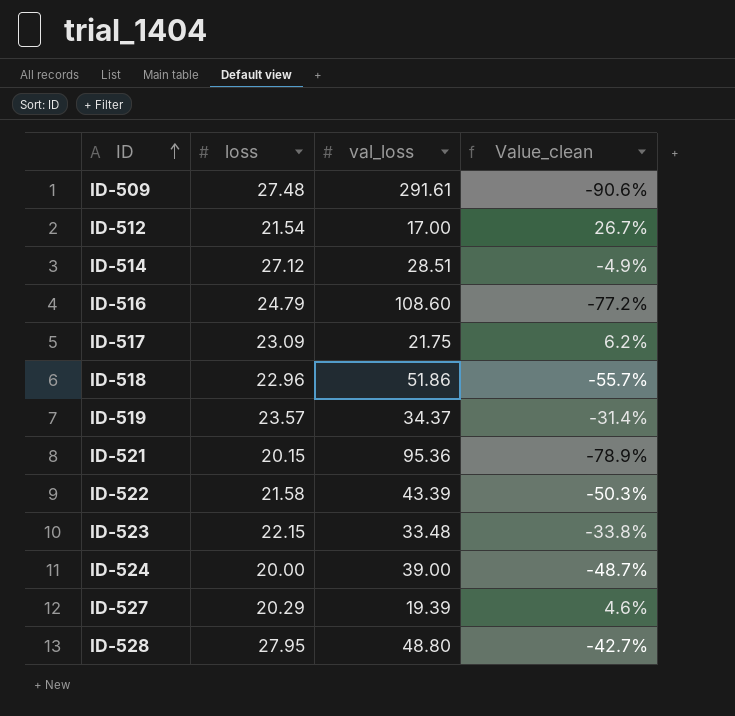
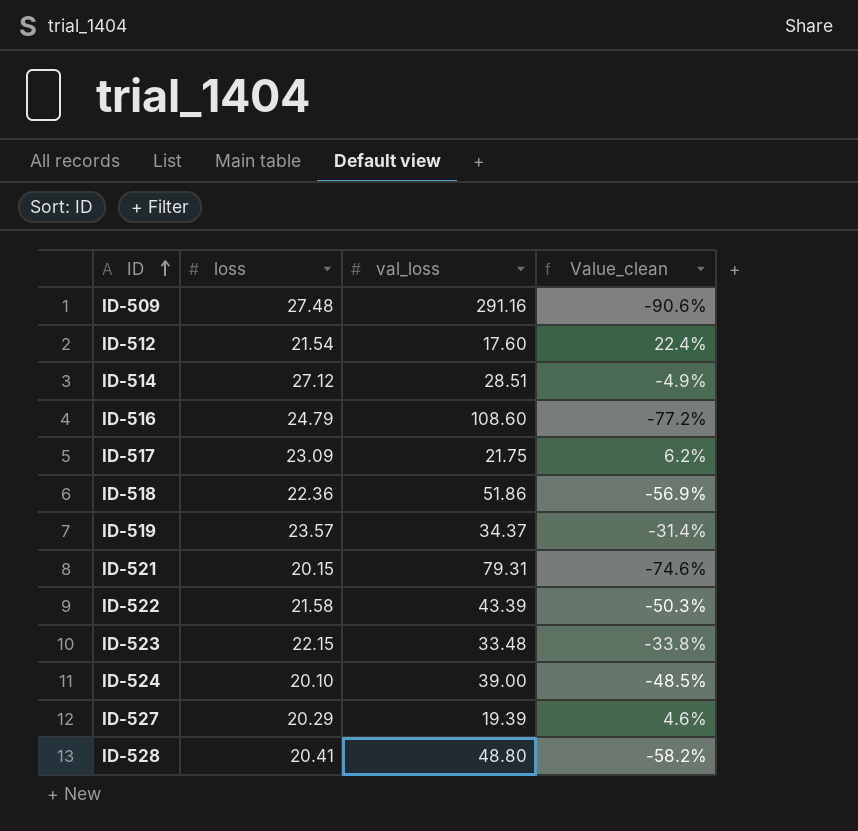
ID-509 | val_loss: 291.61 -> 291.16
ID-512 | val_loss: 17.00 -> 17.60
ID-512 | Value_clean: 26.7% -> 22.4%
ID-518 | loss: 22.96 -> 22.36
ID-518 | Value_clean: -55.7% -> -56.9%
ID-521 | val_loss: 95.36 -> 79.31
ID-521 | Value_clean: -78.9% -> -74.6%
ID-524 | loss: 20.00 -> 20.10
ID-524 | Value_clean: -48.7% -> -48.5%
ID-528 | loss: 27.95 -> 20.41
ID-528 | Value_clean: -42.7% -> -58.2%

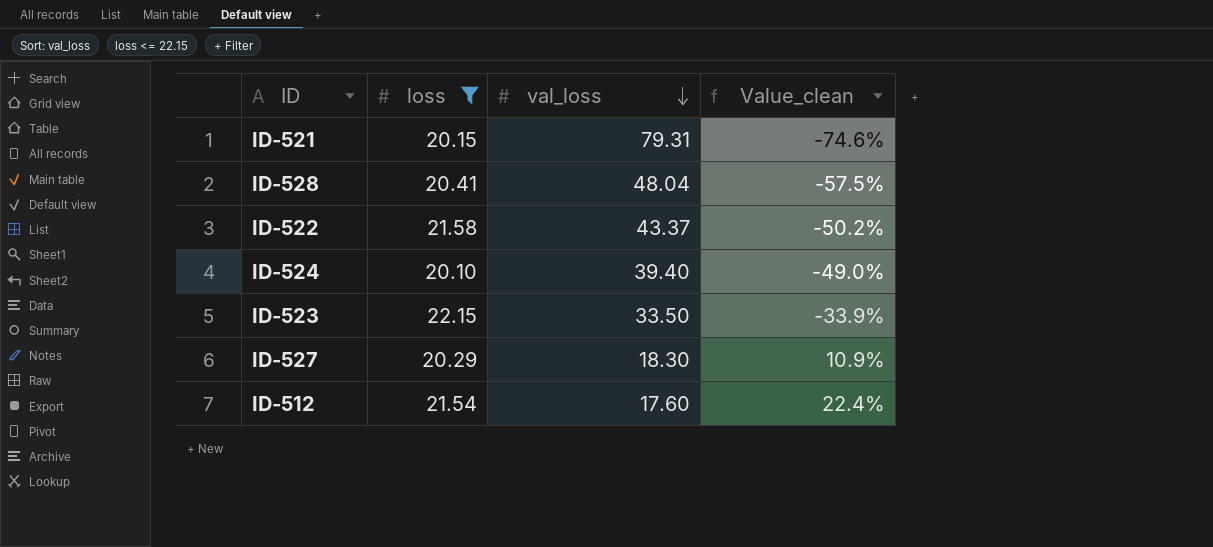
filter: none -> loss <= 22.15
row order: ID ascending -> val_loss descending
ID-528 | val_loss: 48.80 -> 48.04
ID-528 | Value_clean: -58.2% -> -57.5%
ID-522 | val_loss: 43.39 -> 43.37
ID-522 | Value_clean: -50.3% -> -50.2%
ID-524 | val_loss: 39.00 -> 39.40
ID-524 | Value_clean: -48.5% -> -49.0%
ID-523 | val_loss: 33.48 -> 33.50
ID-523 | Value_clean: -33.8% -> -33.9%
ID-527 | val_loss: 19.39 -> 18.30
ID-527 | Value_clean: 4.6% -> 10.9%

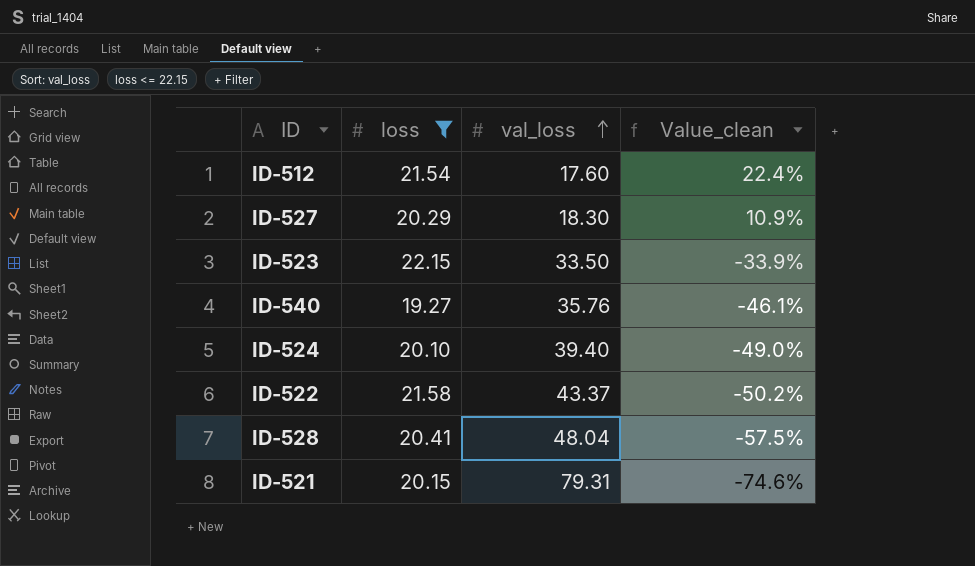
row order: val_loss descending -> val_loss ascending
row ID-540: none -> 19.27 | 35.76 | -46.1%

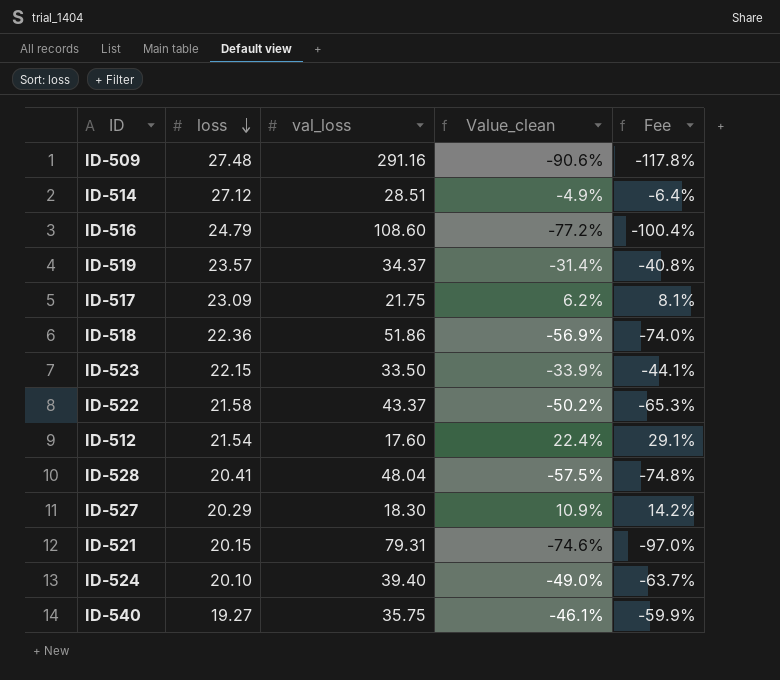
filter: loss <= 22.15 -> none
row order: val_loss ascending -> loss descending
column Fee | formula: none -> [Value_clean] * 1.3
ID-540 | val_loss: 35.76 -> 35.75

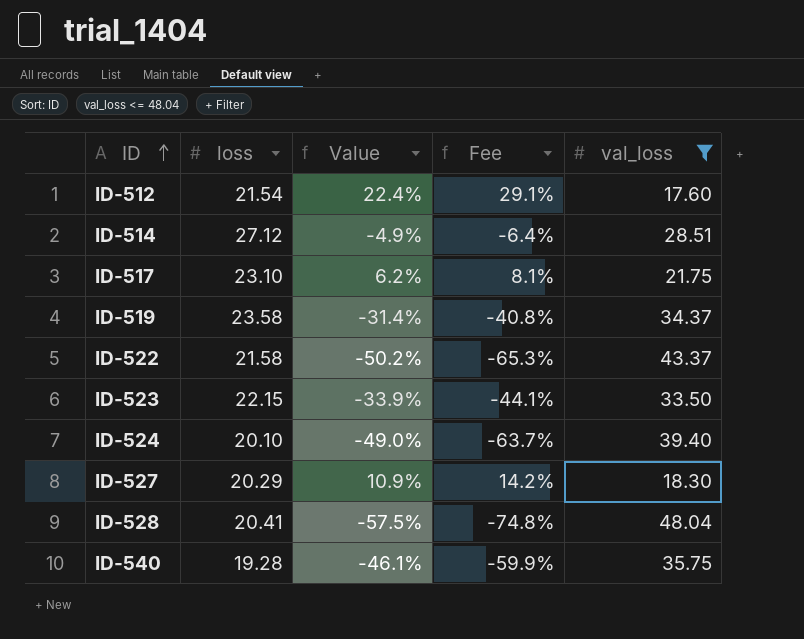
filter: none -> val_loss <= 48.04
row order: loss descending -> ID ascending
column name: Value_clean -> Value
column val_loss | position: 3 -> 5
ID-517 | loss: 23.09 -> 23.10
ID-519 | loss: 23.57 -> 23.58
ID-540 | loss: 19.27 -> 19.28

